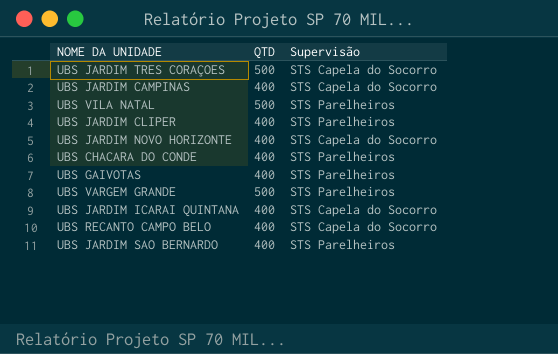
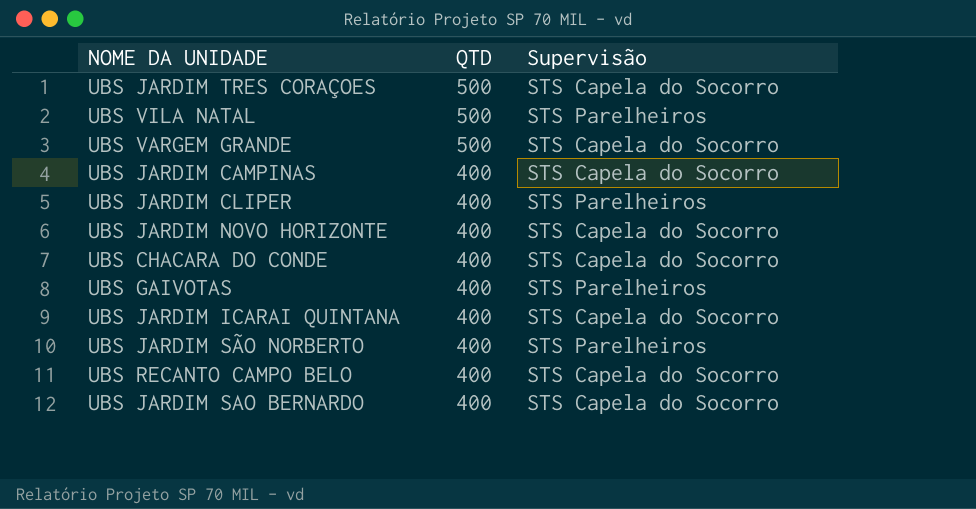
row order: none -> QTD descending
UBS VARGEM GRANDE | Supervisão: STS Parelheiros -> STS Capela do Socorro
UBS CHACARA DO CONDE | Supervisão: STS Parelheiros -> STS Capela do Socorro
row UBS JARDIM SÃO NORBERTO: none -> 400 | STS Parelheiros
UBS JARDIM SAO BERNARDO | Supervisão: STS Parelheiros -> STS Capela do Socorro

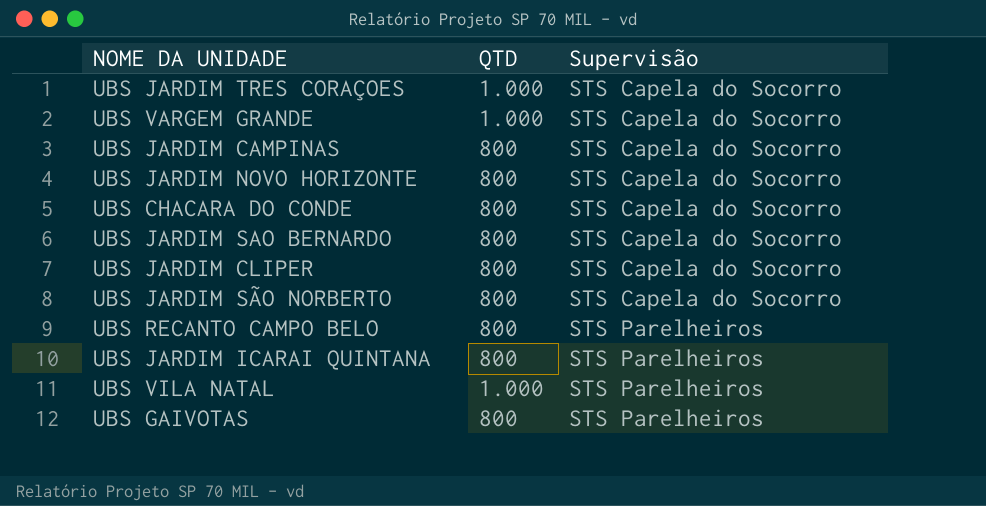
row order: QTD descending -> Supervisão ascending
UBS JARDIM TRES CORAÇOES | QTD: 500 -> 1.000
UBS VARGEM GRANDE | QTD: 500 -> 1.000
UBS JARDIM CAMPINAS | QTD: 400 -> 800
UBS JARDIM NOVO HORIZONTE | QTD: 400 -> 800
UBS CHACARA DO CONDE | QTD: 400 -> 800
UBS JARDIM SAO BERNARDO | QTD: 400 -> 800
UBS JARDIM CLIPER | QTD: 400 -> 800
UBS JARDIM CLIPER | Supervisão: STS Parelheiros -> STS Capela do Socorro
UBS JARDIM SÃO NORBERTO | QTD: 400 -> 800
UBS JARDIM SÃO NORBERTO | Supervisão: STS Parelheiros -> STS Capela do Socorro
UBS RECANTO CAMPO BELO | QTD: 400 -> 800
UBS RECANTO CAMPO BELO | Supervisão: STS Capela do Socorro -> STS Parelheiros
UBS JARDIM ICARAI QUINTANA | QTD: 400 -> 800
UBS JARDIM ICARAI QUINTANA | Supervisão: STS Capela do Socorro -> STS Parelheiros
UBS VILA NATAL | QTD: 500 -> 1.000
UBS GAIVOTAS | QTD: 400 -> 800

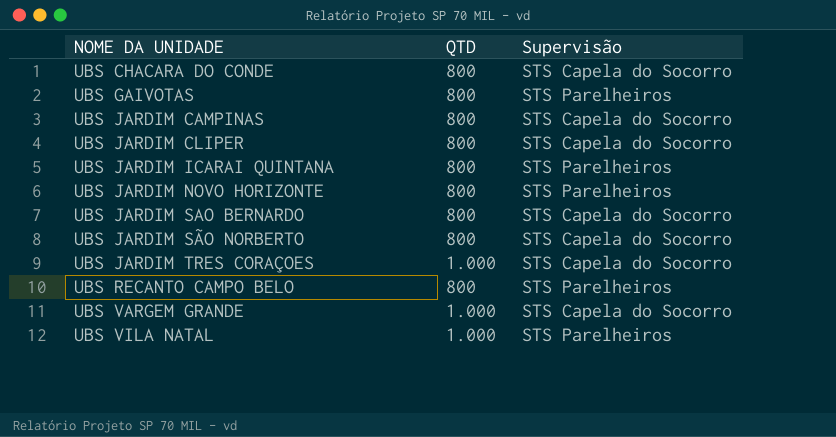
row order: Supervisão ascending -> NOME DA UNIDADE ascending
UBS JARDIM NOVO HORIZONTE | Supervisão: STS Capela do Socorro -> STS Parelheiros

